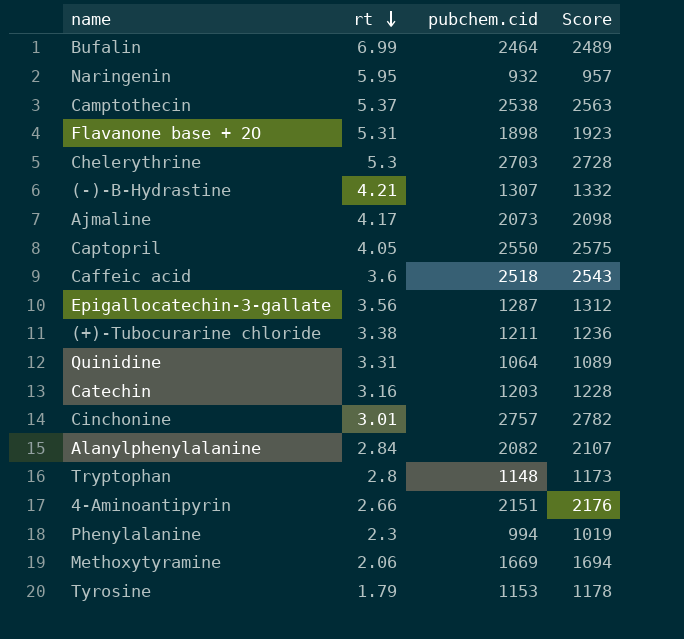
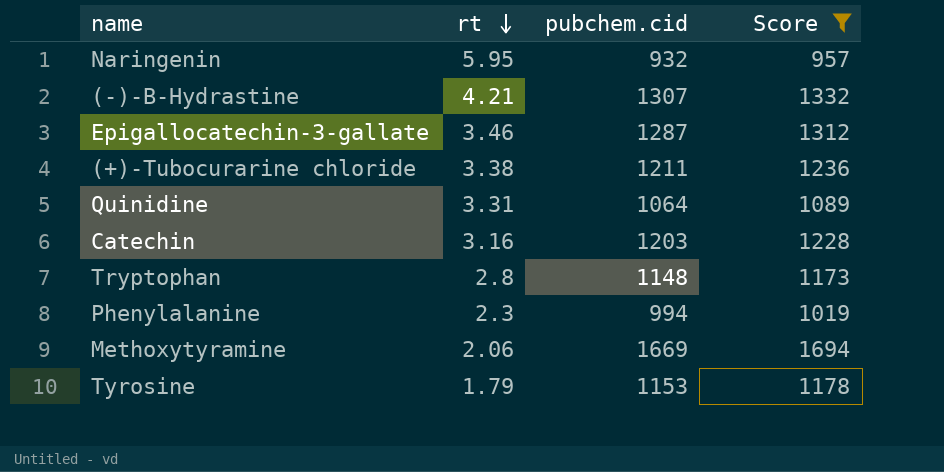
filter: none -> Score <= 1694
Epigallocatechin-3-gallate | rt: 3.56 -> 3.46

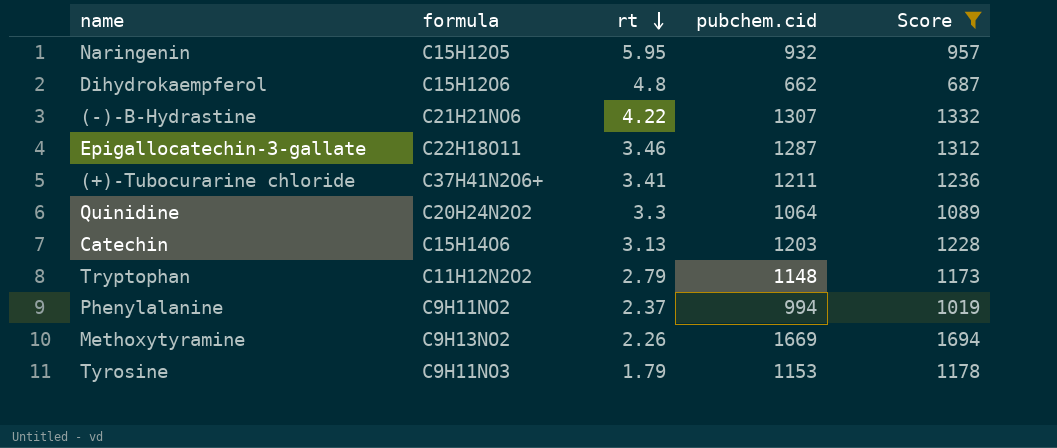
column formula | position: none -> 2
row Dihydrokaempferol: none -> C15H12O6 | 4.8 | 662 | 687
(-)-B-Hydrastine | rt: 4.21 -> 4.22
(+)-Tubocurarine chloride | rt: 3.38 -> 3.41
Quinidine | rt: 3.31 -> 3.3
Catechin | rt: 3.16 -> 3.13
Tryptophan | rt: 2.8 -> 2.79
Phenylalanine | rt: 2.3 -> 2.37
Methoxytyramine | rt: 2.06 -> 2.26

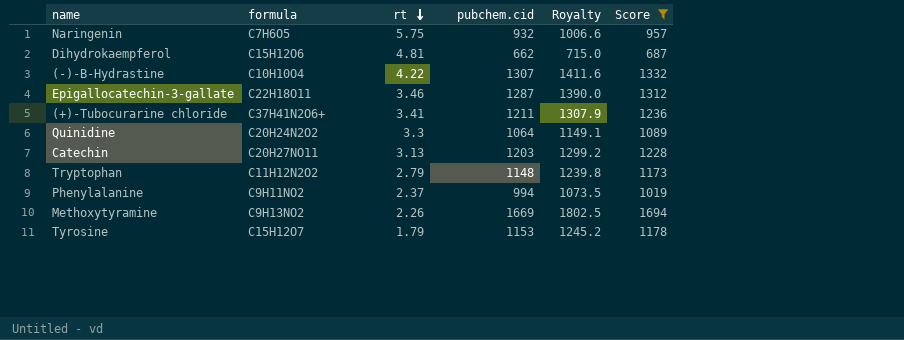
column Royalty | formula: none -> [pubchem.cid] * 1.08
Naringenin | formula: C15H12O5 -> C7H6O5
Naringenin | rt: 5.95 -> 5.75
Dihydrokaempferol | rt: 4.8 -> 4.81
(-)-B-Hydrastine | formula: C21H21NO6 -> C10H10O4
Catechin | formula: C15H14O6 -> C20H27NO11
Tyrosine | formula: C9H11NO3 -> C15H12O7

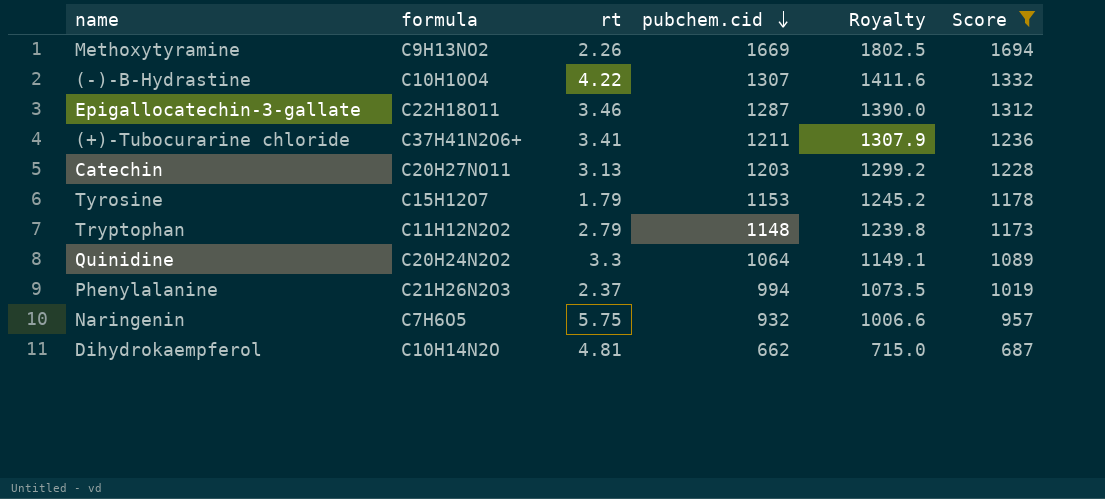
row order: rt descending -> pubchem.cid descending
Phenylalanine | formula: C9H11NO2 -> C21H26N2O3
Dihydrokaempferol | formula: C15H12O6 -> C10H14N2O

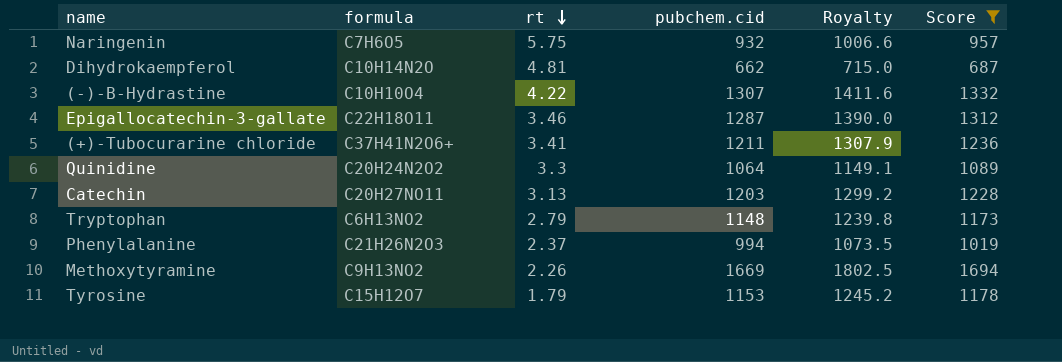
row order: pubchem.cid descending -> rt descending
Tryptophan | formula: C11H12N2O2 -> C6H13NO2

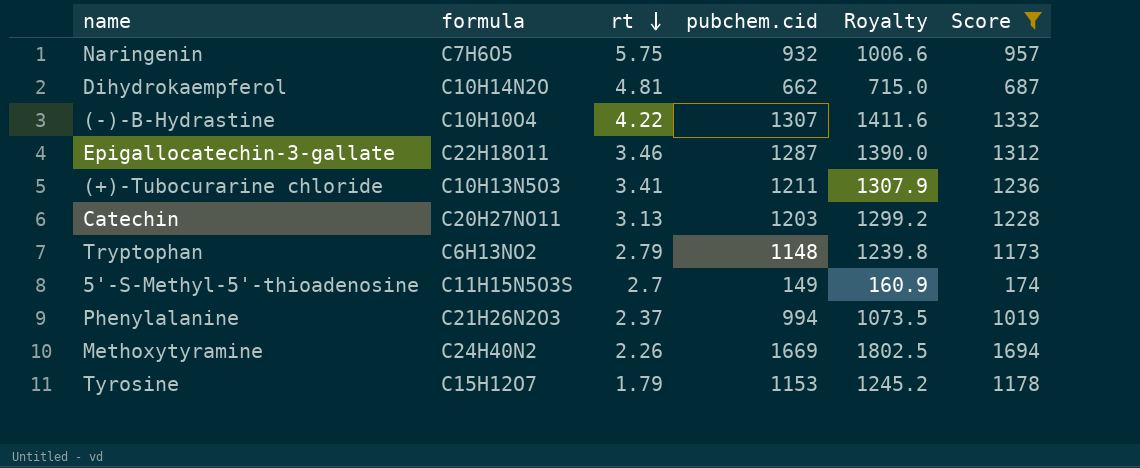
row Quinidine: C20H24N2O2 | 3.3 | 1064 | 1149.1 | 1089 -> none
(+)-Tubocurarine chloride | formula: C37H41N2O6+ -> C10H13N5O3
row 5'-S-Methyl-5'-thioadenosine: none -> C11H15N5O3S | 2.7 | 149 | 160.9 | 174
Methoxytyramine | formula: C9H13NO2 -> C24H40N2

